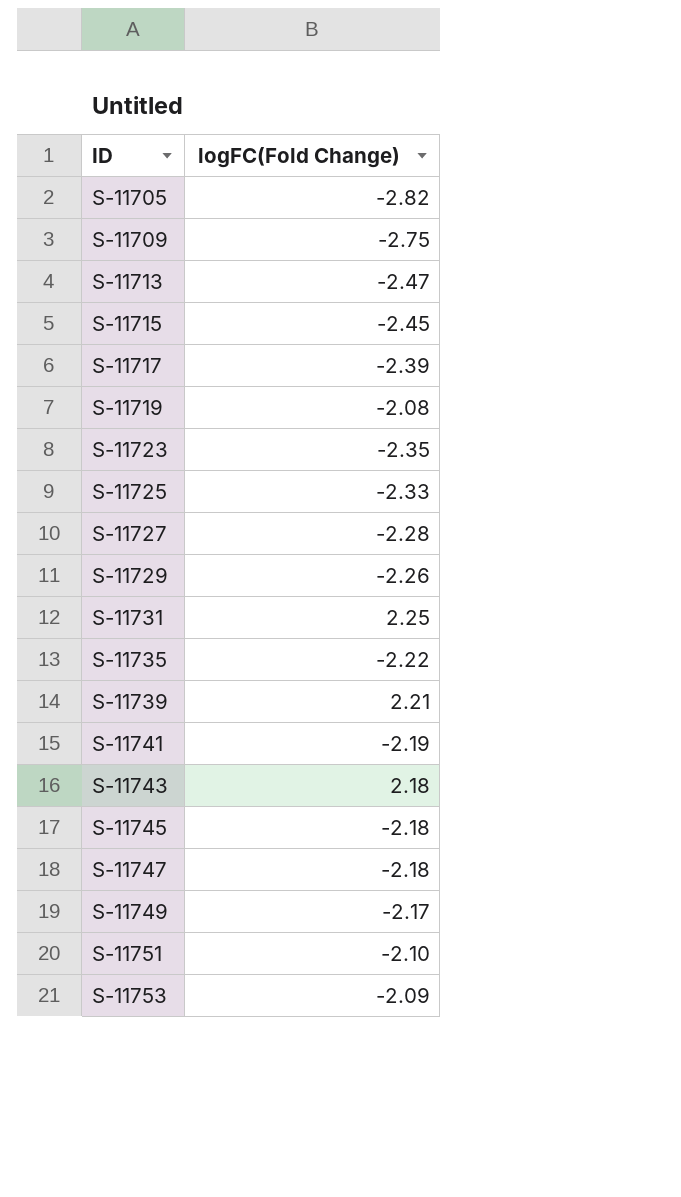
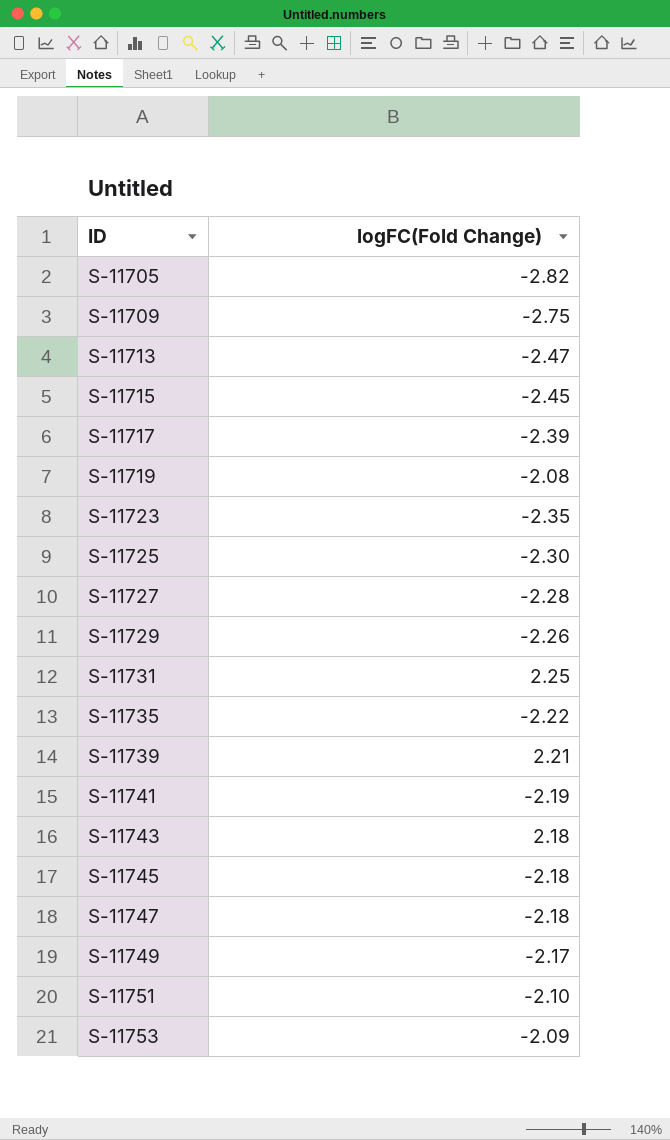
S-11725 | logFC(Fold Change): -2.33 -> -2.30

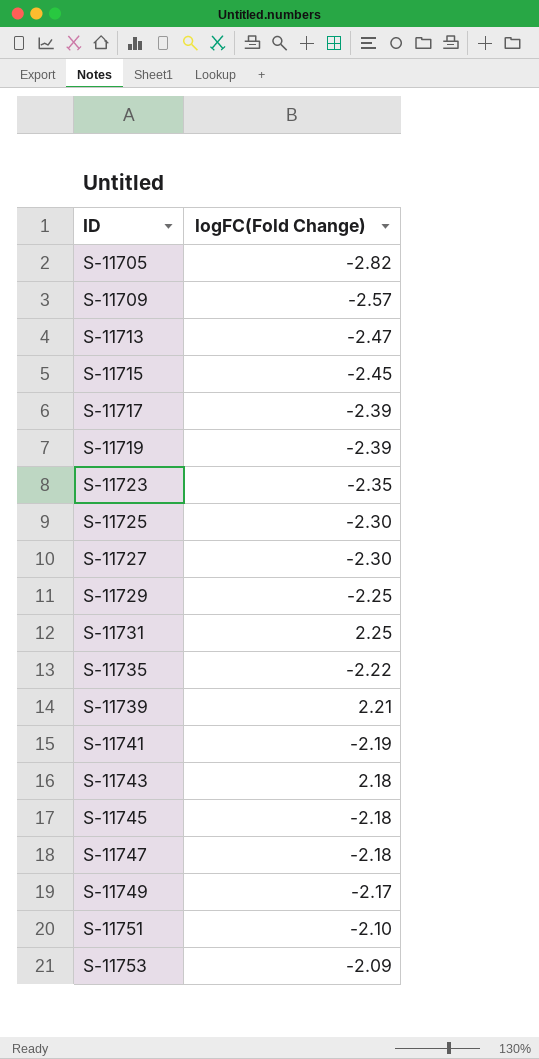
S-11709 | logFC(Fold Change): -2.75 -> -2.57
S-11719 | logFC(Fold Change): -2.08 -> -2.39
S-11727 | logFC(Fold Change): -2.28 -> -2.30
S-11729 | logFC(Fold Change): -2.26 -> -2.25

